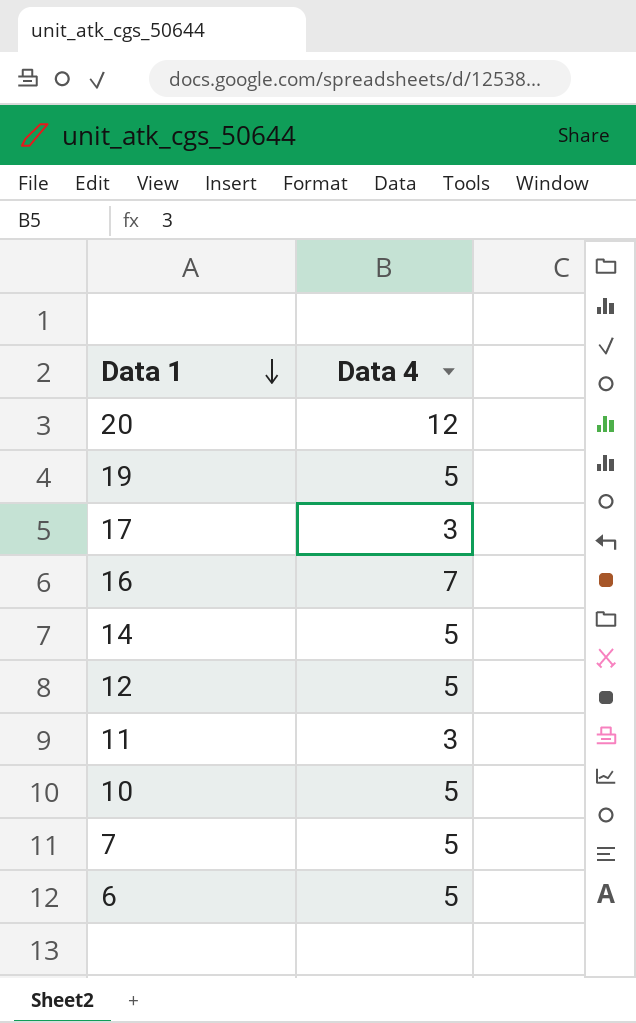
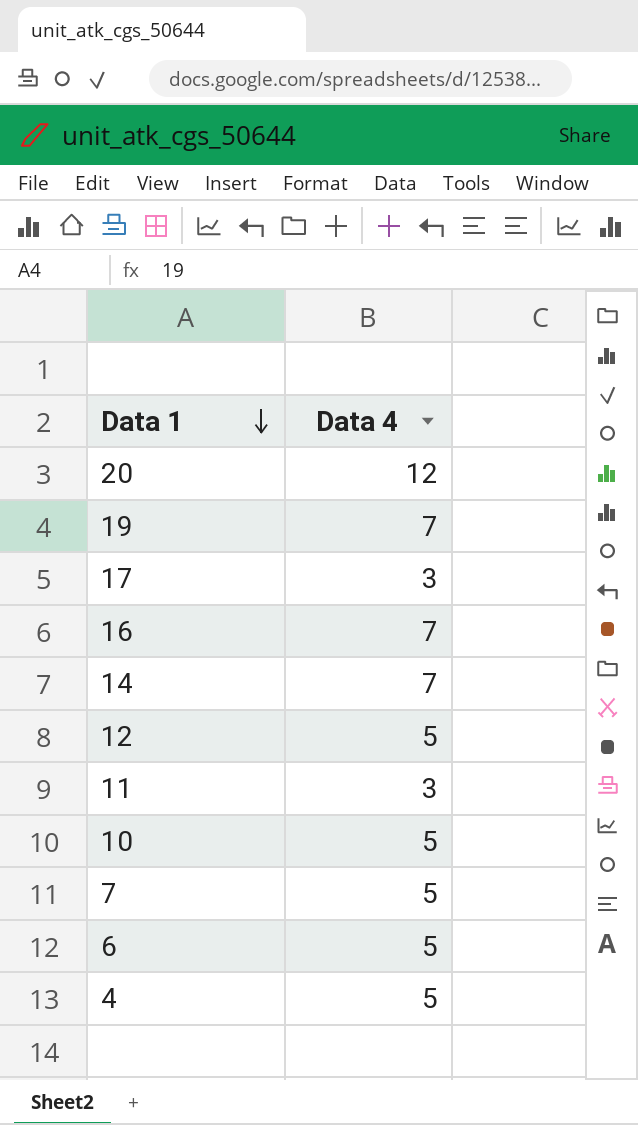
19 | Data 4: 5 -> 7
14 | Data 4: 5 -> 7
row 4: none -> 5

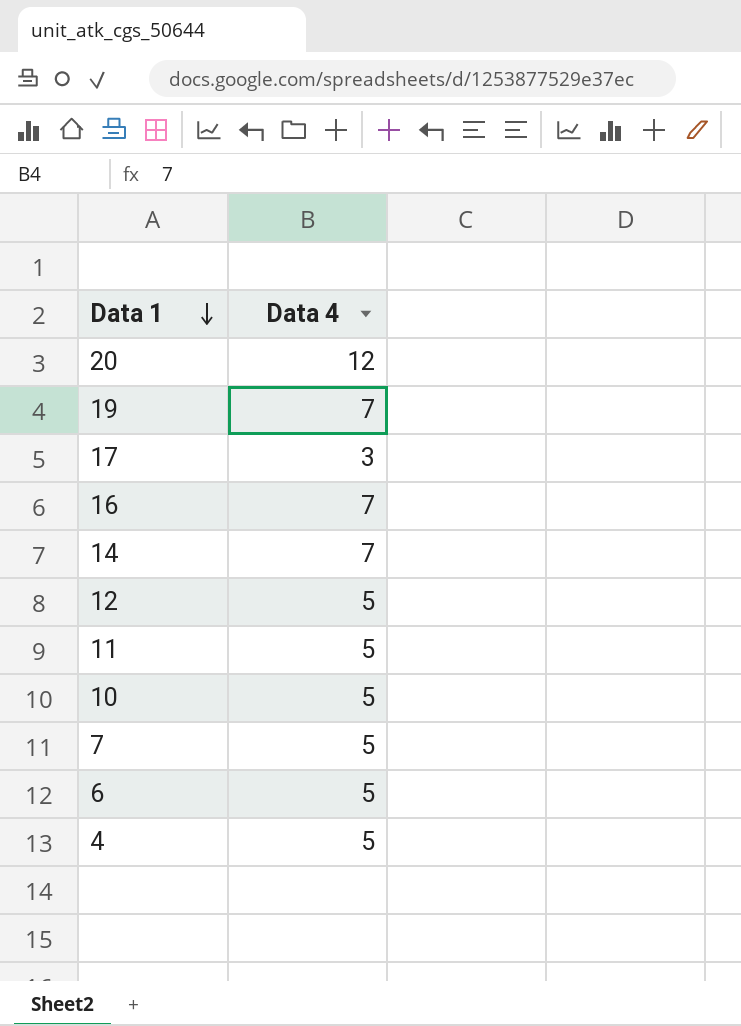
11 | Data 4: 3 -> 5

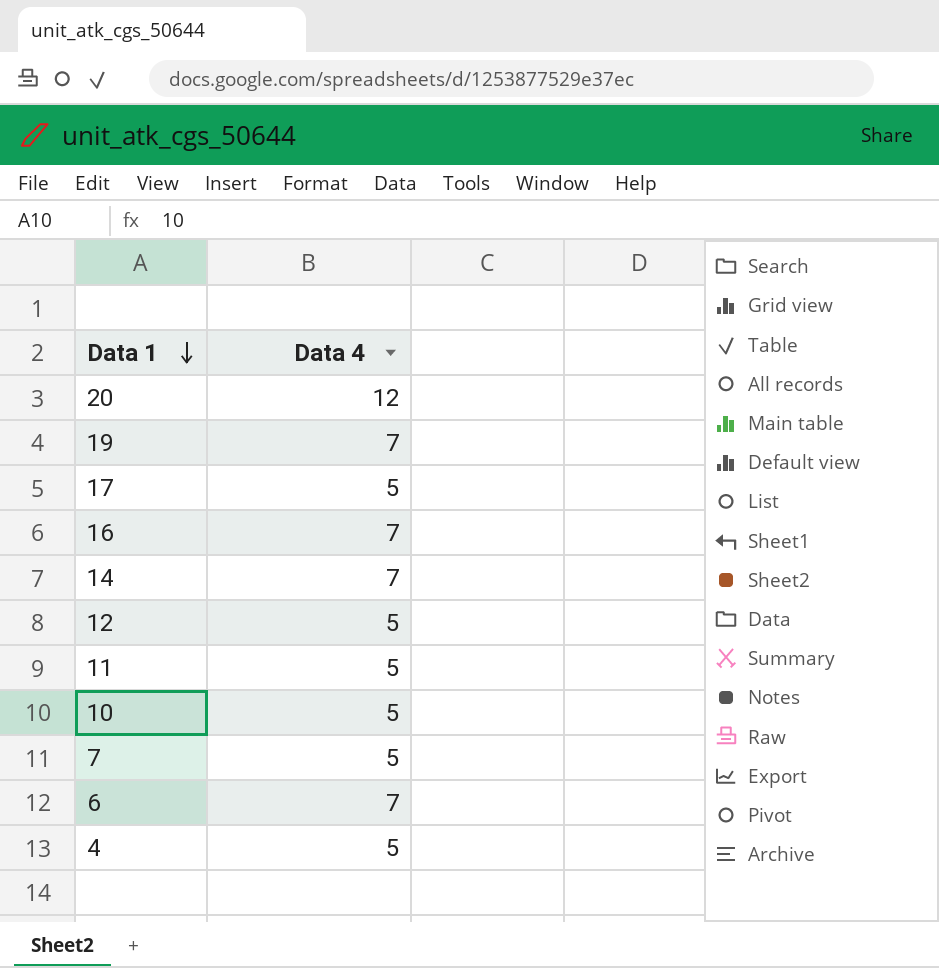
17 | Data 4: 3 -> 5
6 | Data 4: 5 -> 7

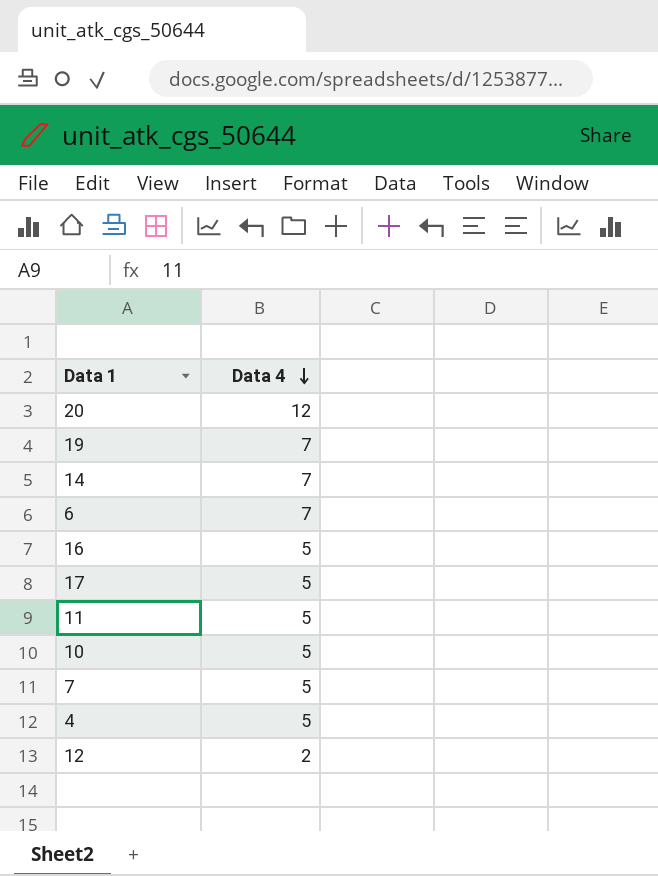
row order: Data 1 descending -> Data 4 descending
16 | Data 4: 7 -> 5
12 | Data 4: 5 -> 2

